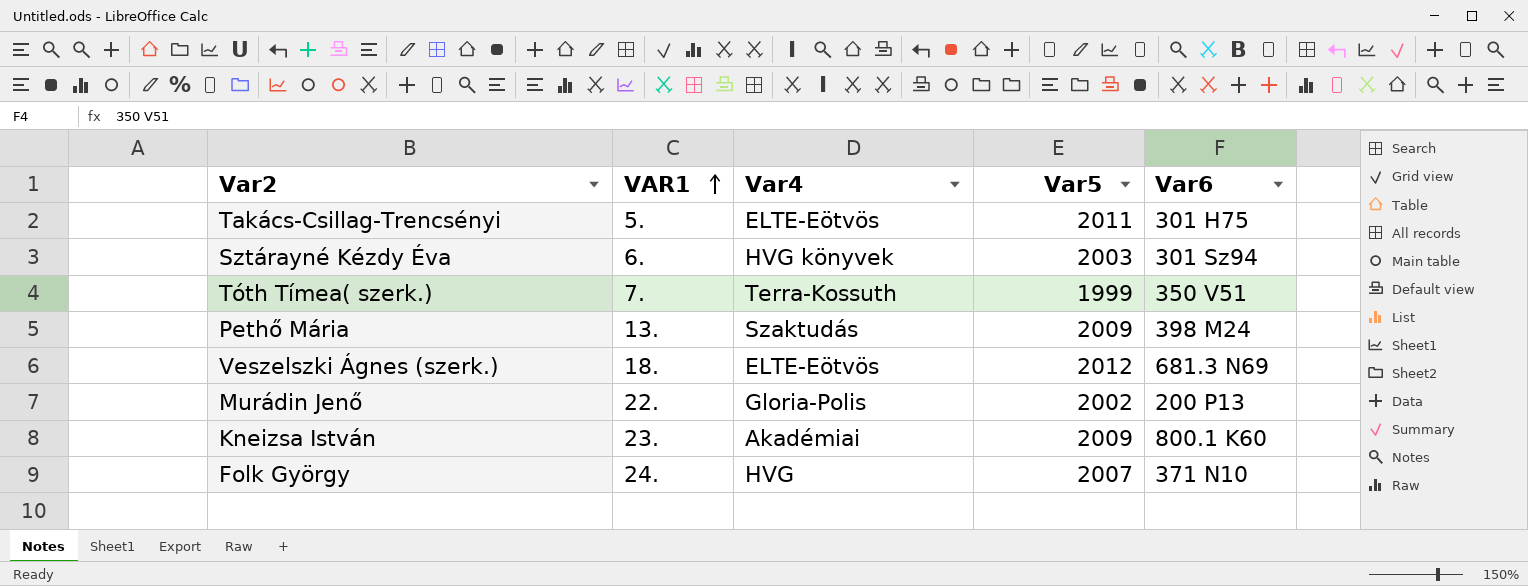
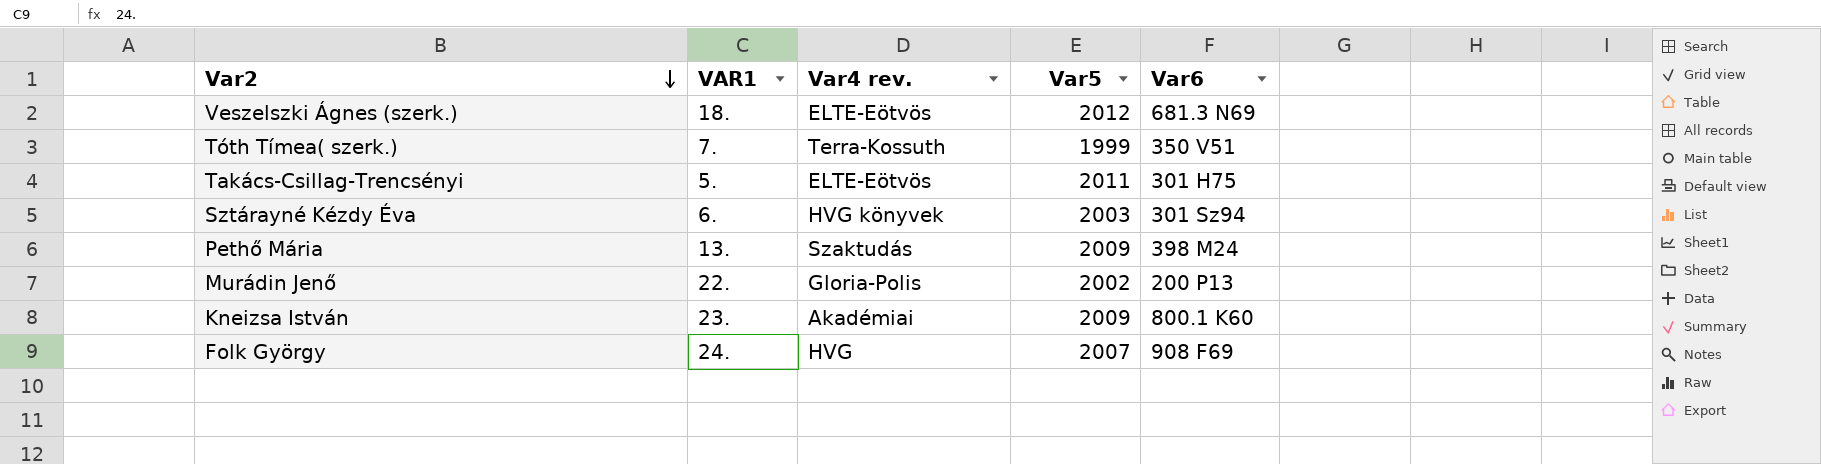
row order: VAR1 ascending -> Var2 descending
column name: Var4 -> Var4 rev.
Folk György | Var6: 371 N10 -> 908 F69

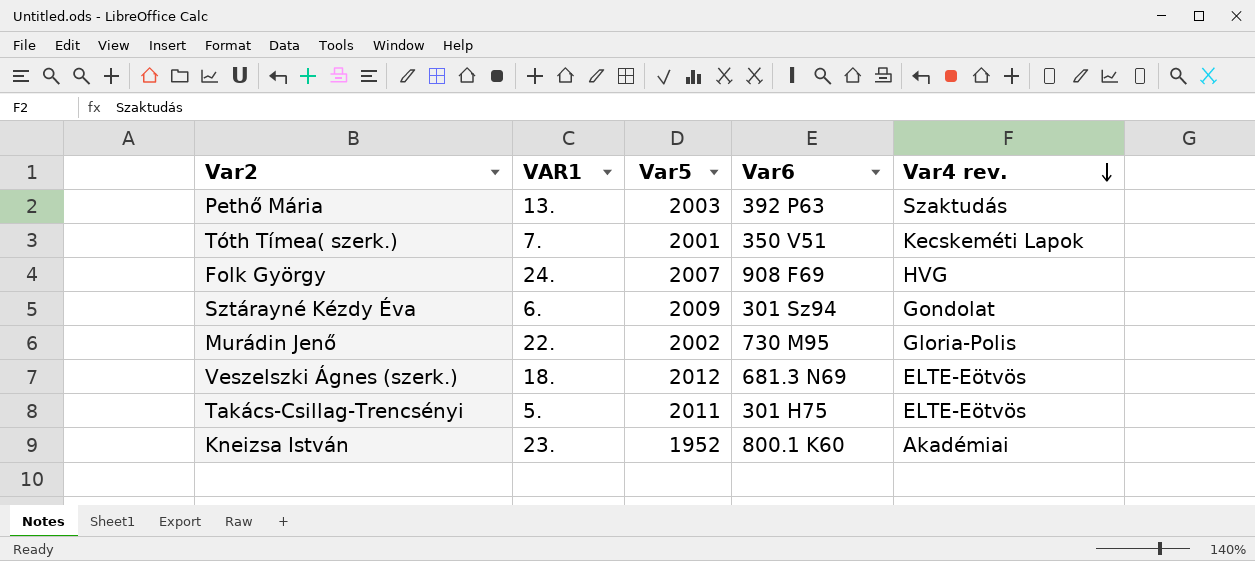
row order: Var2 descending -> Var4 rev. descending
column Var4 rev. | position: 3 -> 5
Pethő Mária | Var5: 2009 -> 2003
Pethő Mária | Var6: 398 M24 -> 392 P63
Tóth Tímea( szerk.) | Var5: 1999 -> 2001
Tóth Tímea( szerk.) | Var4 rev.: Terra-Kossuth -> Kecskeméti Lapok
Sztárayné Kézdy Éva | Var5: 2003 -> 2009
Sztárayné Kézdy Éva | Var4 rev.: HVG könyvek -> Gondolat
Murádin Jenő | Var6: 200 P13 -> 730 M95
Kneizsa István | Var5: 2009 -> 1952

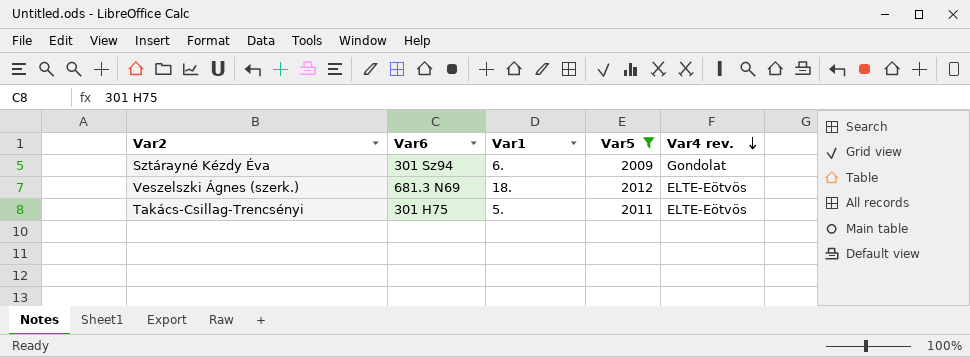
filter: none -> Var5 >= 2009
column Var6 | position: 4 -> 2
column name: VAR1 -> Var1

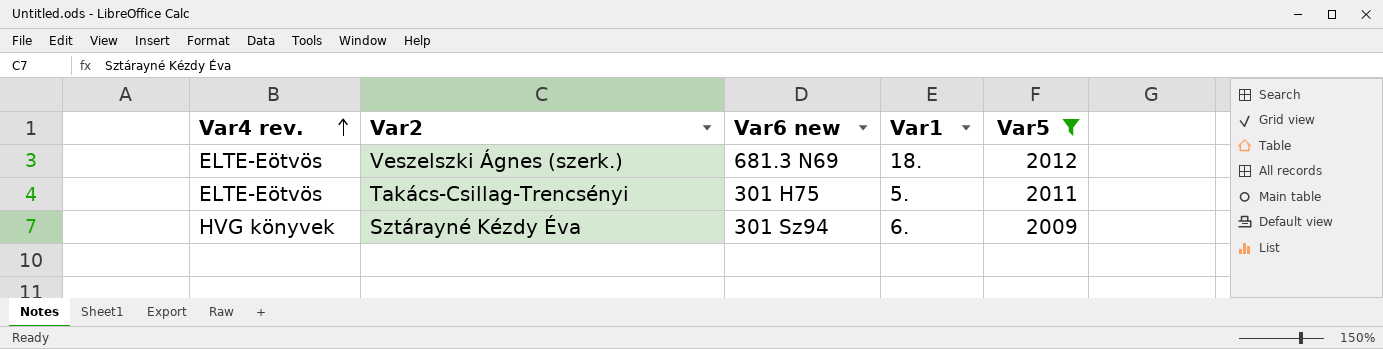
row order: Var4 rev. descending -> Var4 rev. ascending
column Var4 rev. | position: 5 -> 1
column name: Var6 -> Var6 new
Sztárayné Kézdy Éva | Var4 rev.: Gondolat -> HVG könyvek

